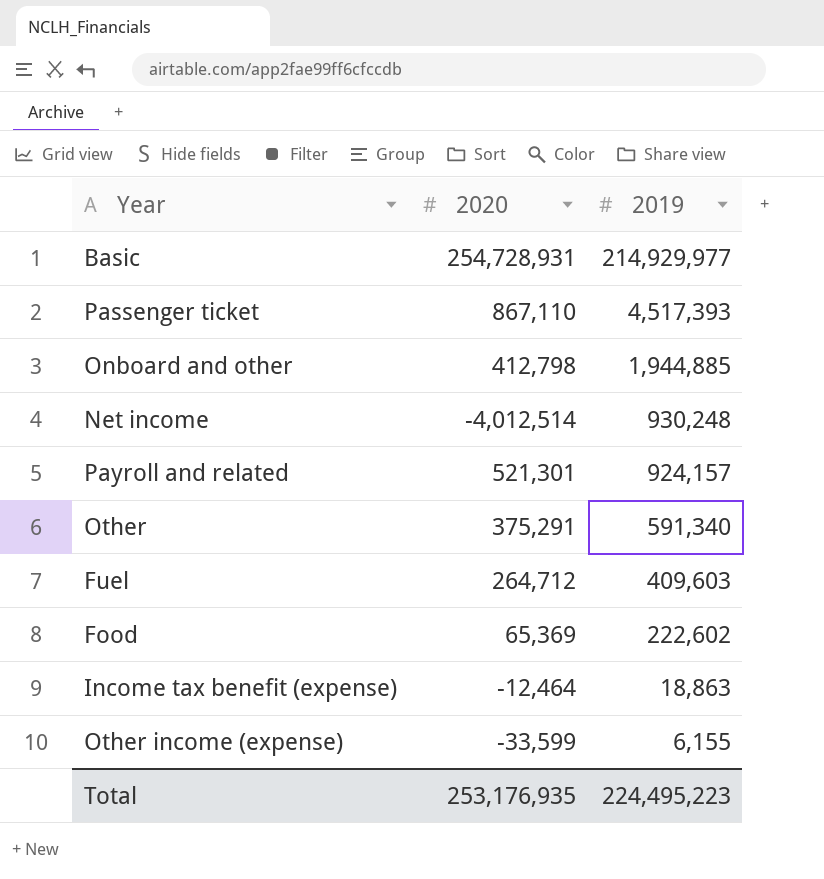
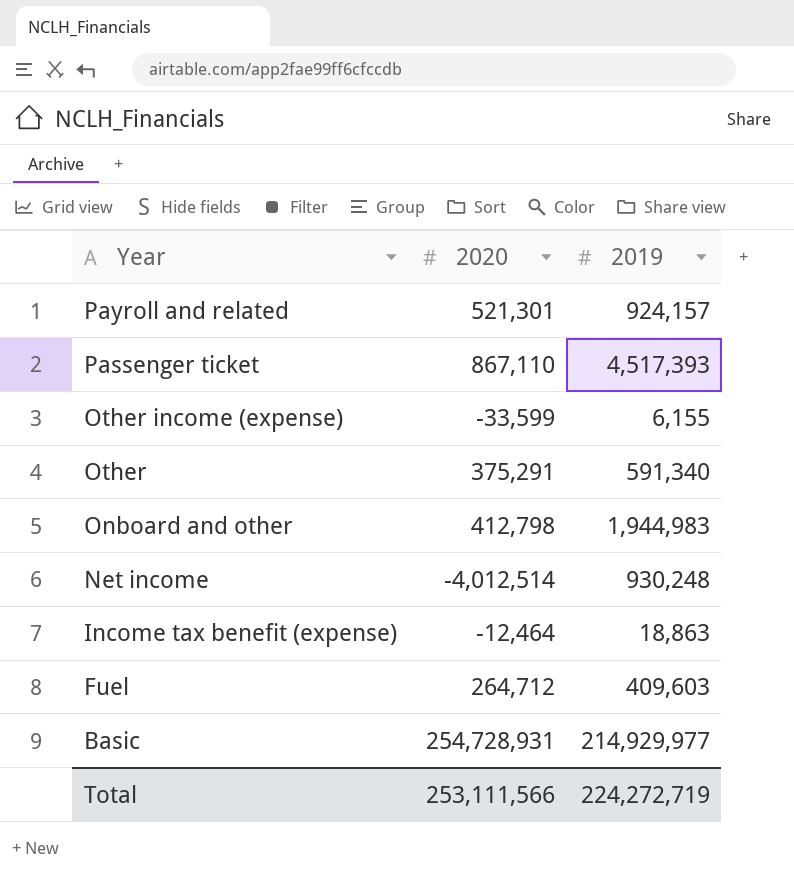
row order: 2019 descending -> Year descending
row Food: 65,369 | 222,602 -> none
Onboard and other | 2019: 1,944,885 -> 1,944,983
Total | 2020: 253,176,935 -> 253,111,566
Total | 2019: 224,495,223 -> 224,272,719

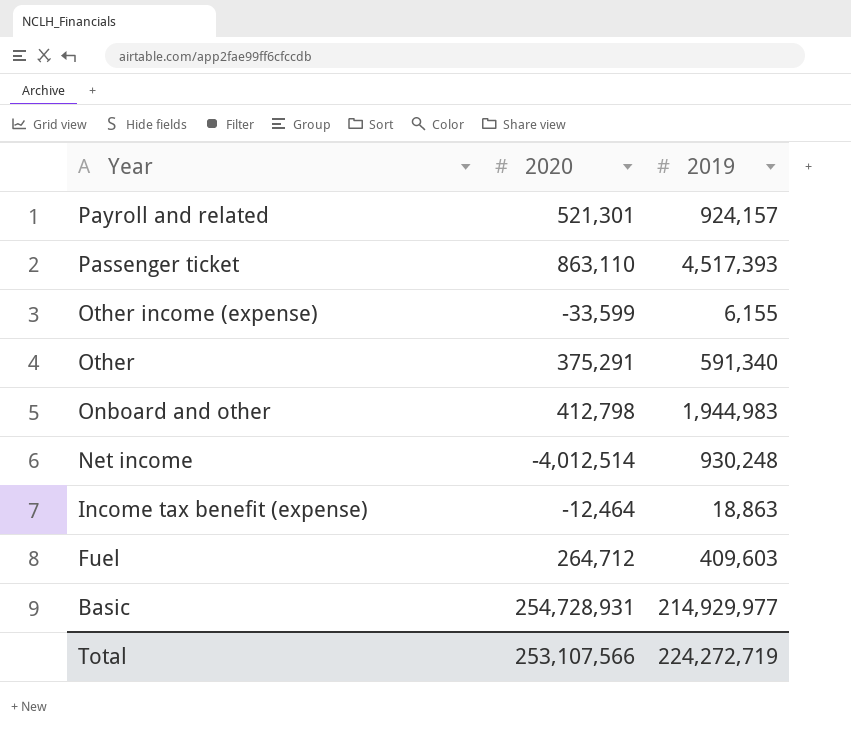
Passenger ticket | 2020: 867,110 -> 863,110
Total | 2020: 253,111,566 -> 253,107,566

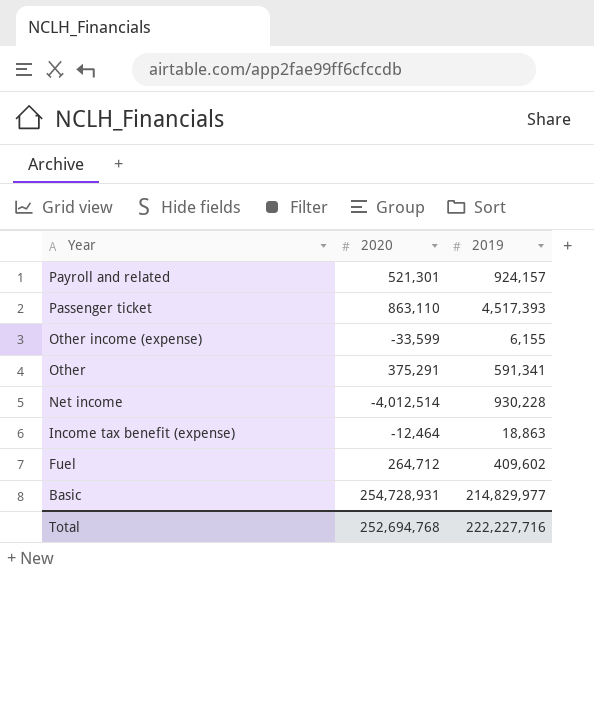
row Onboard and other: 412,798 | 1,944,983 -> none
Other | 2019: 591,340 -> 591,341
Net income | 2019: 930,248 -> 930,228
Fuel | 2019: 409,603 -> 409,602
Basic | 2019: 214,929,977 -> 214,829,977
Total | 2020: 253,107,566 -> 252,694,768
Total | 2019: 224,272,719 -> 222,227,716

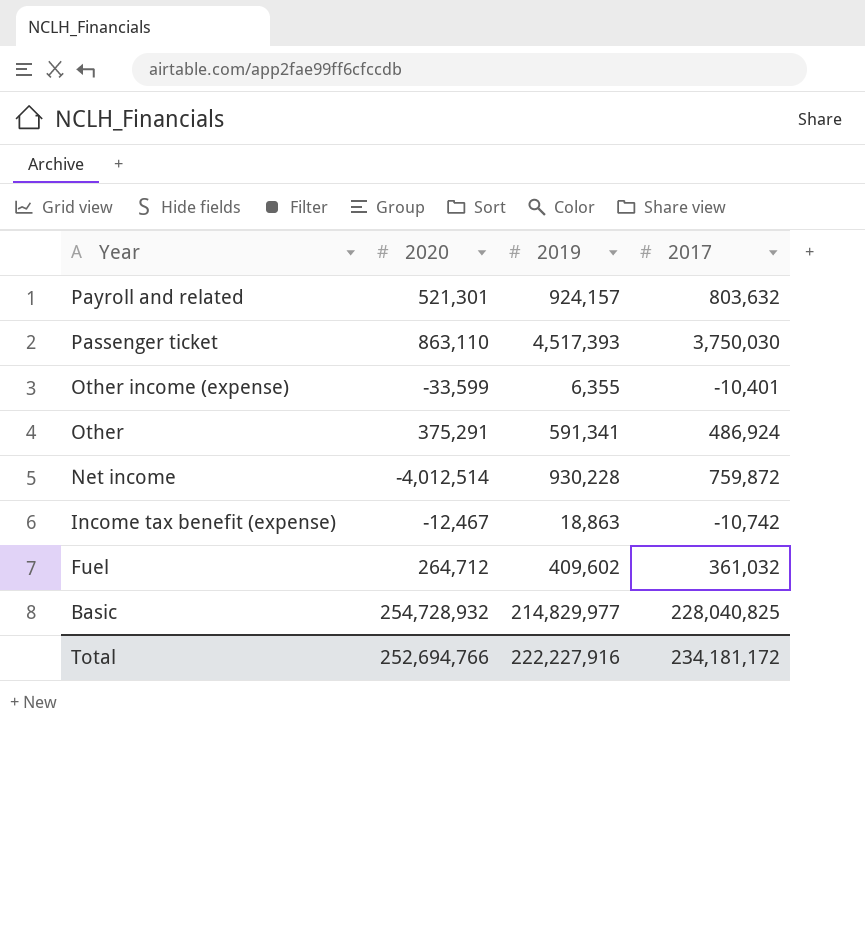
column 2017 | position: none -> 4
Other income (expense) | 2019: 6,155 -> 6,355
Income tax benefit (expense) | 2020: -12,464 -> -12,467
Basic | 2020: 254,728,931 -> 254,728,932
Total | 2020: 252,694,768 -> 252,694,766
Total | 2019: 222,227,716 -> 222,227,916

